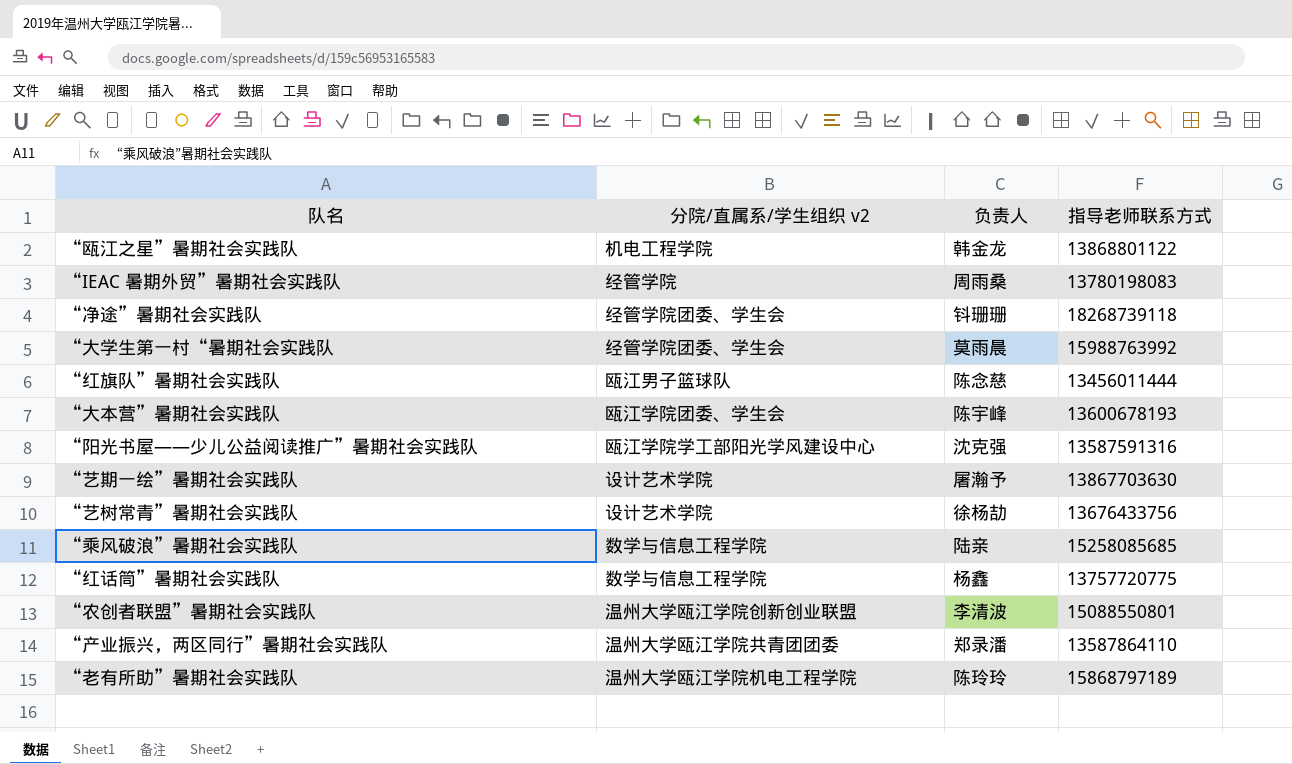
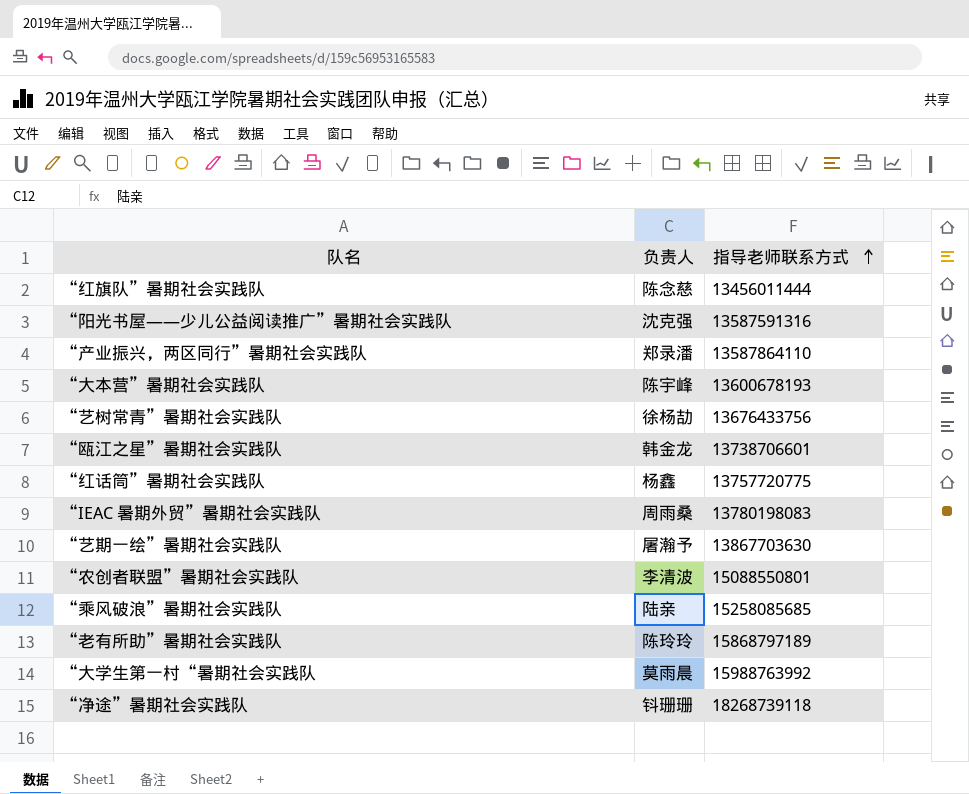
row order: none -> 指导老师联系方式 ascending
column 分院/直属系/学生组织 v2 | position: 2 -> none
“瓯江之星”暑期社会实践队 | 指导老师联系方式: 13868801122 -> 13738706601

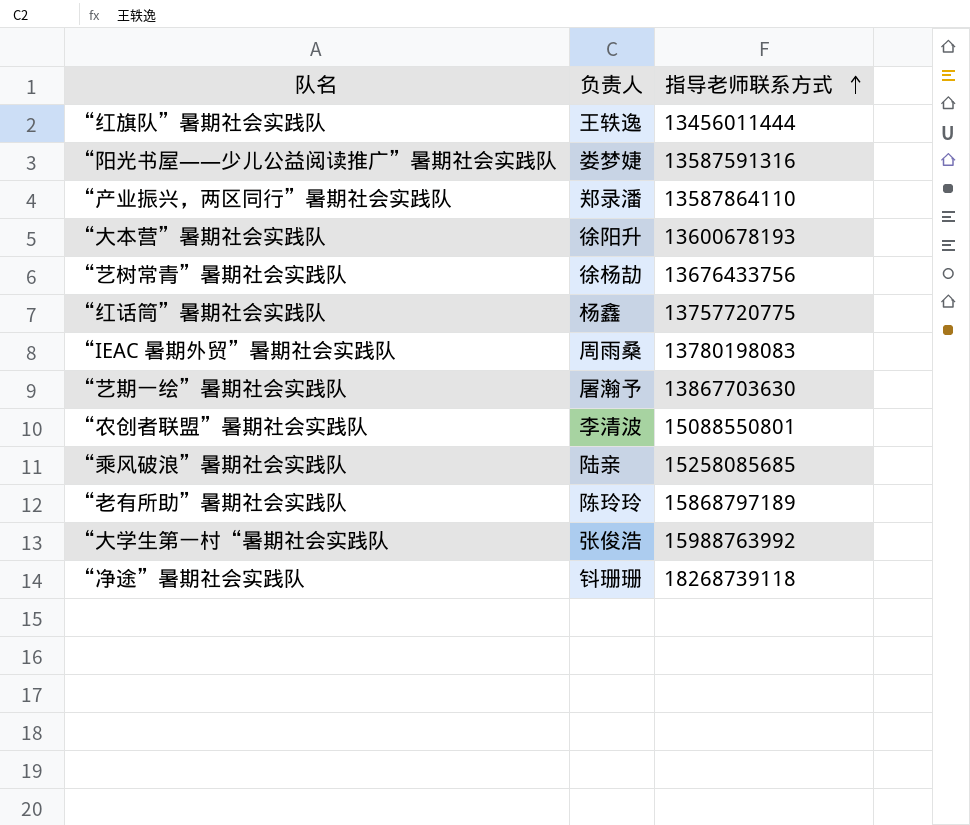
row “瓯江之星”暑期社会实践队: 韩金龙 | 13738706601 -> none
“红旗队”暑期社会实践队 | 负责人: 陈念慈 -> 王轶逸
“阳光书屋——少儿公益阅读推广”暑期社会实践队 | 负责人: 沈克强 -> 娄梦婕
“大本营”暑期社会实践队 | 负责人: 陈宇峰 -> 徐阳升
“大学生第一村“暑期社会实践队 | 负责人: 莫雨晨 -> 张俊浩

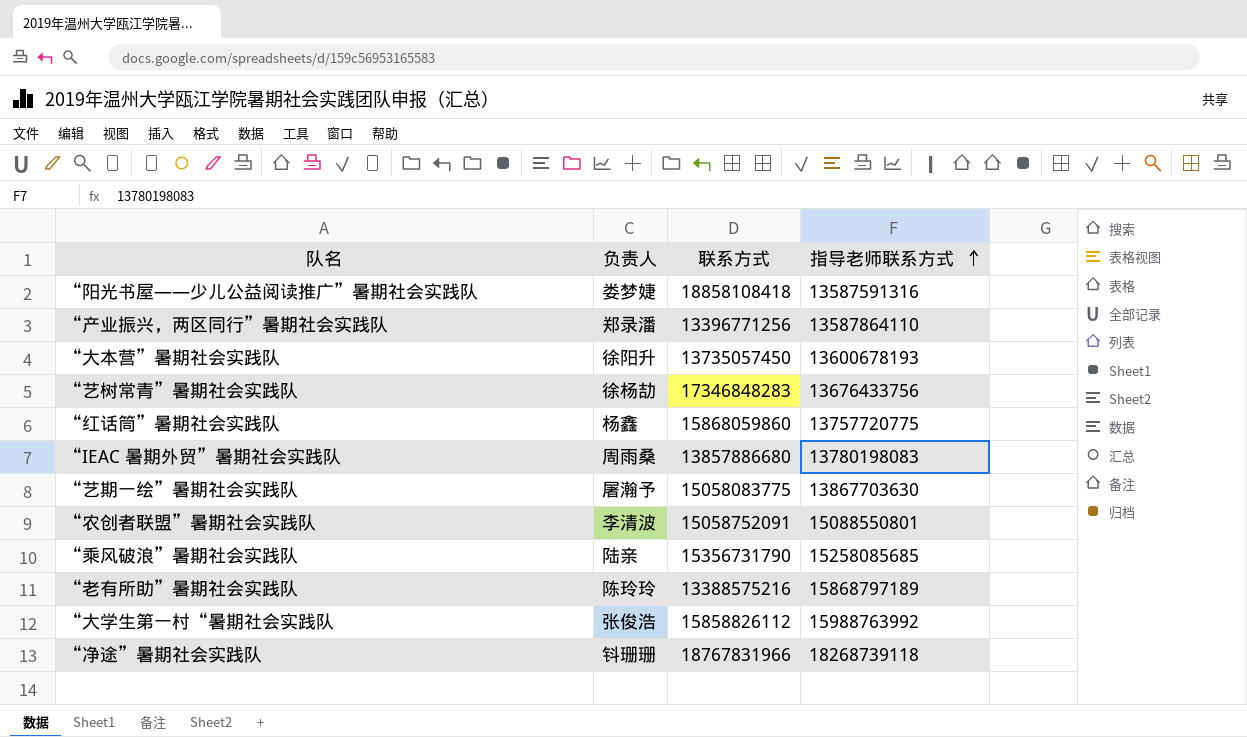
column 联系方式 | position: none -> 3
row “红旗队”暑期社会实践队: 王轶逸 | 13456011444 -> none

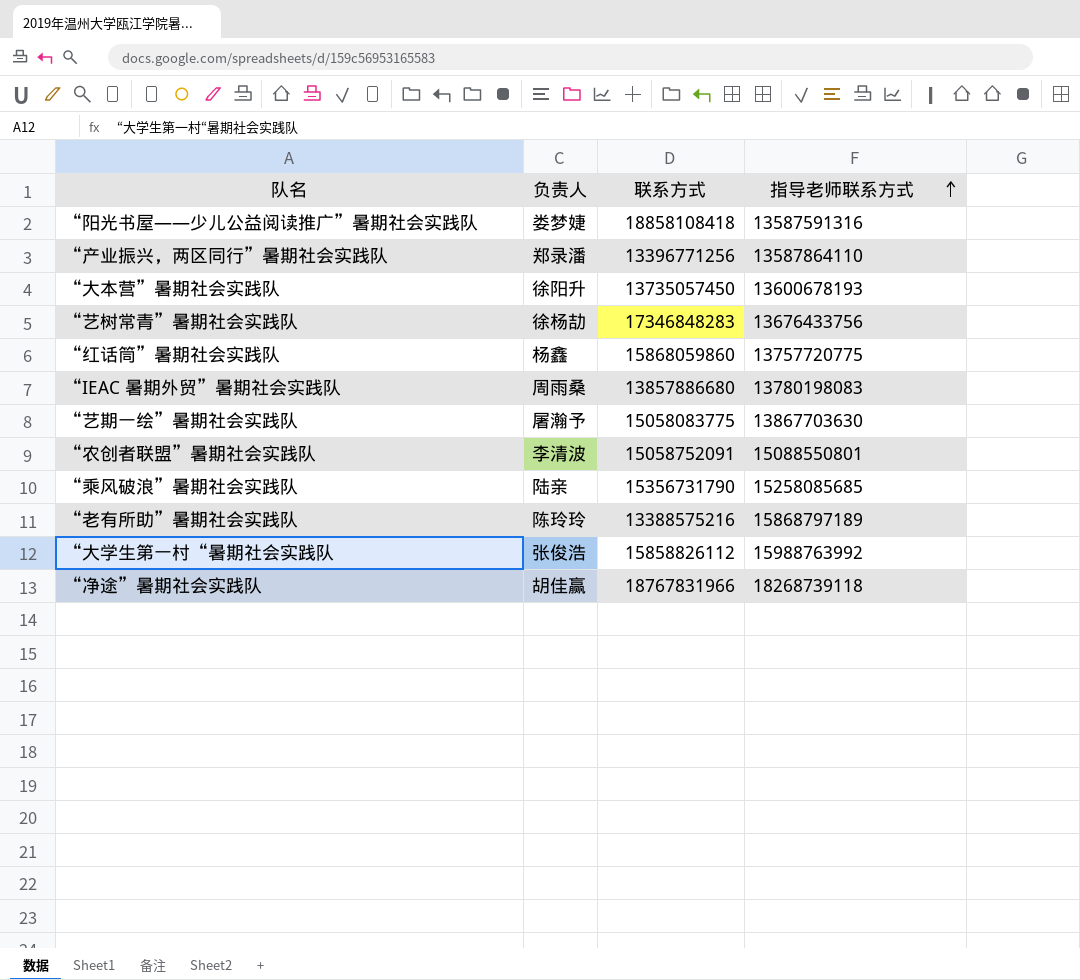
“净途”暑期社会实践队 | 负责人: 钭珊珊 -> 胡佳赢

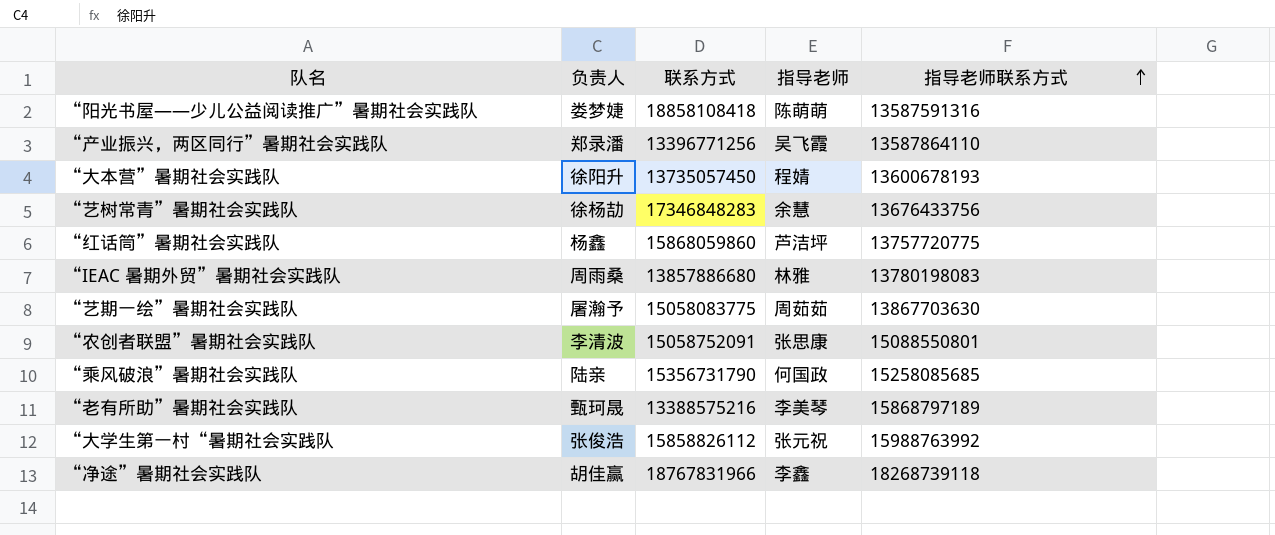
column 指导老师 | position: none -> 4
“老有所助”暑期社会实践队 | 负责人: 陈玲玲 -> 甄珂晟

